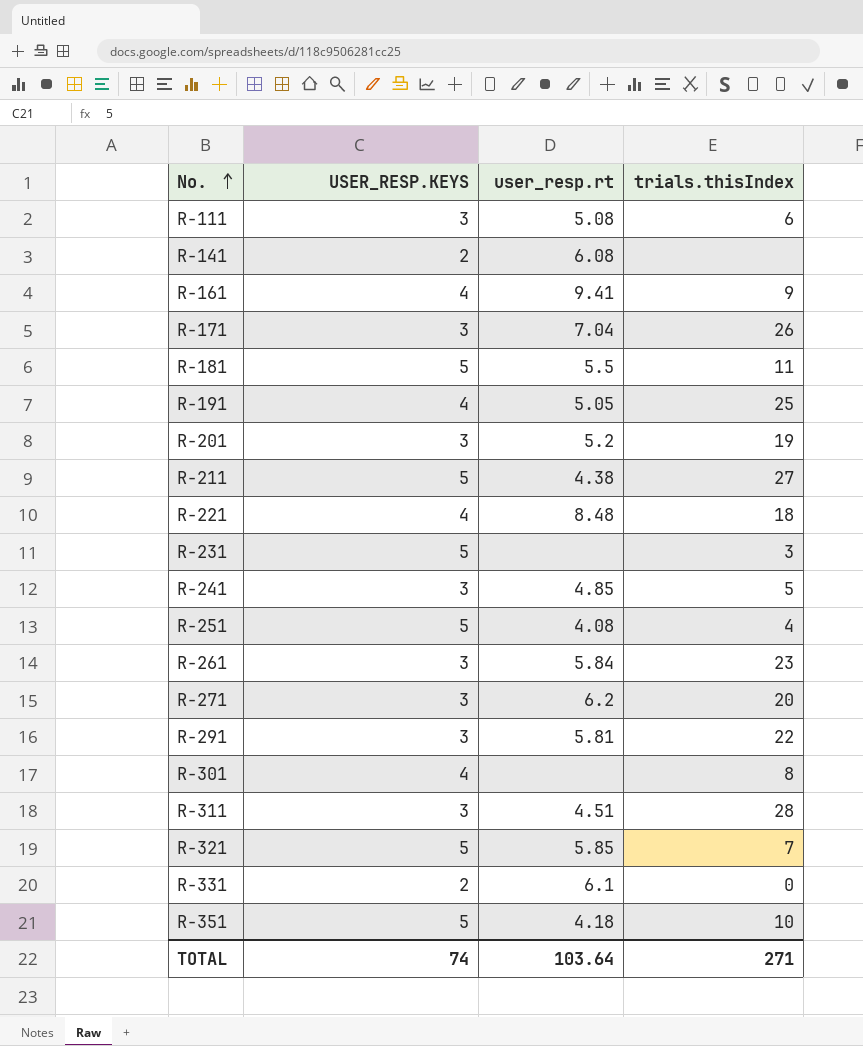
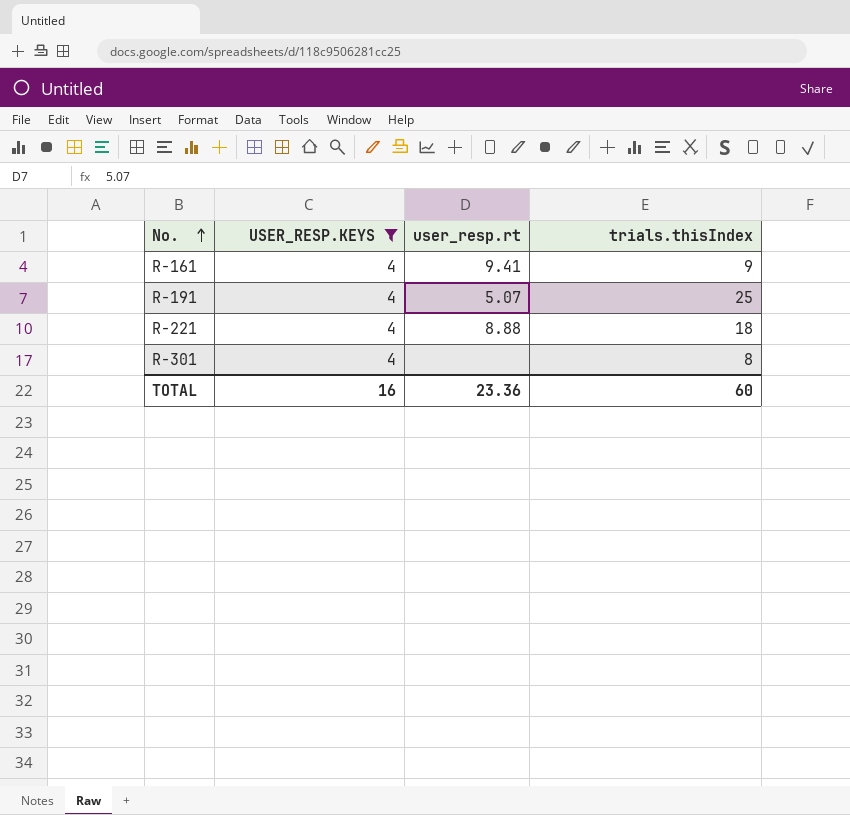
filter: none -> USER_RESP.KEYS = 4
R-191 | user_resp.rt: 5.05 -> 5.07
R-221 | user_resp.rt: 8.48 -> 8.88
TOTAL | USER_RESP.KEYS: 74 -> 16
TOTAL | user_resp.rt: 103.64 -> 23.36
TOTAL | trials.thisIndex: 271 -> 60

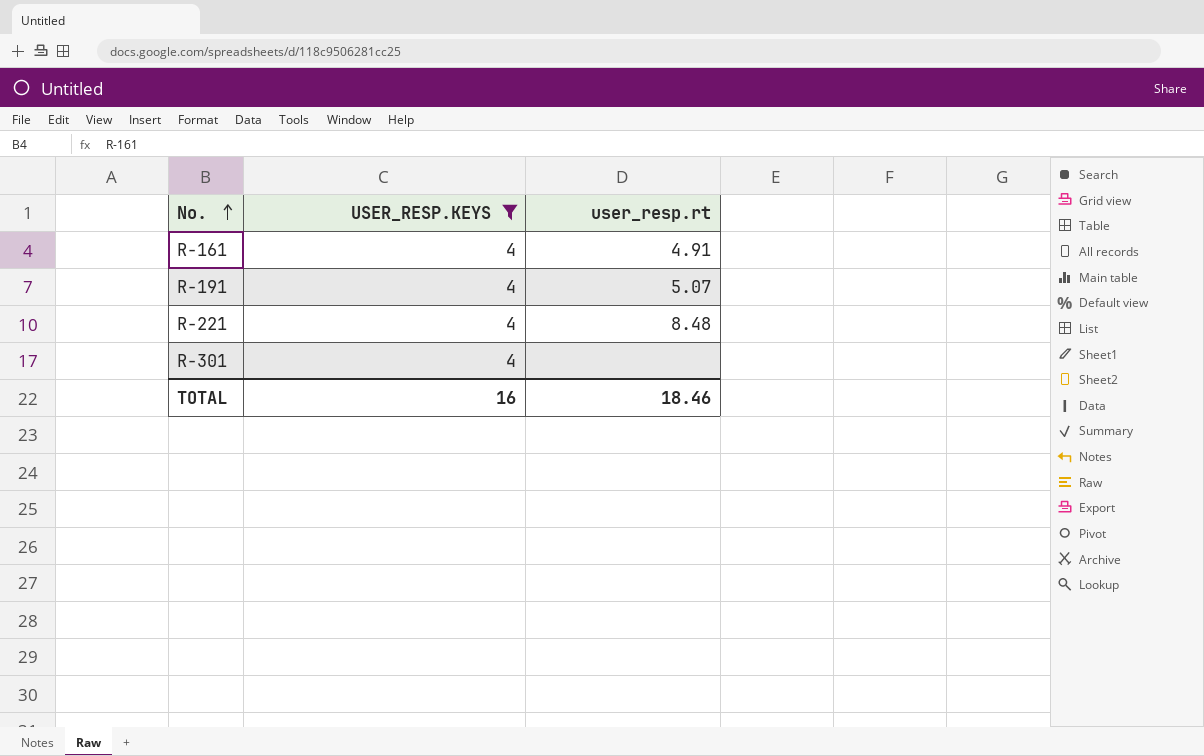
column trials.thisIndex | position: 4 -> none
R-161 | user_resp.rt: 9.41 -> 4.91
R-221 | user_resp.rt: 8.88 -> 8.48
TOTAL | user_resp.rt: 23.36 -> 18.46

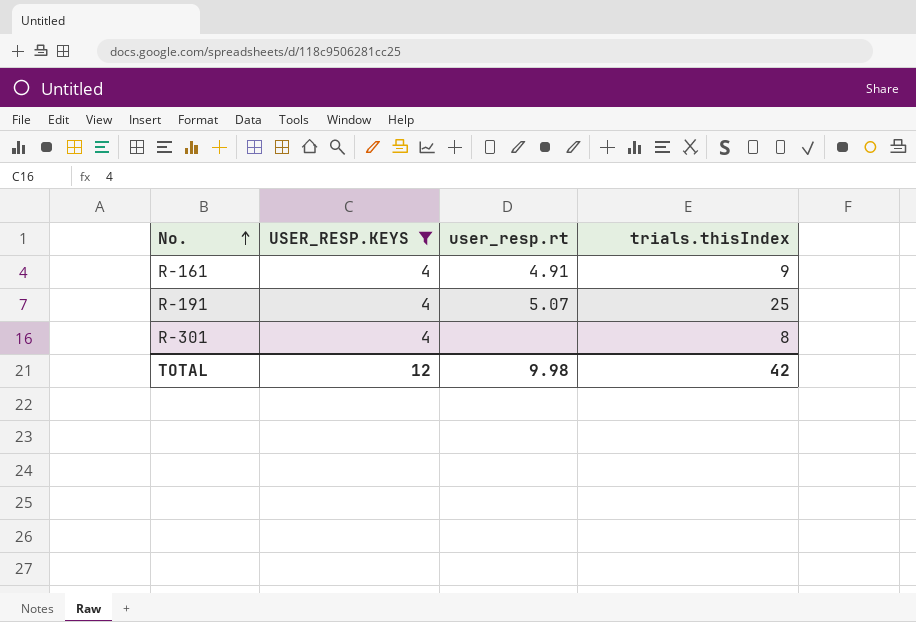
column trials.thisIndex | position: none -> 4
row R-221: 4 | 8.48 -> none
TOTAL | USER_RESP.KEYS: 16 -> 12
TOTAL | user_resp.rt: 18.46 -> 9.98

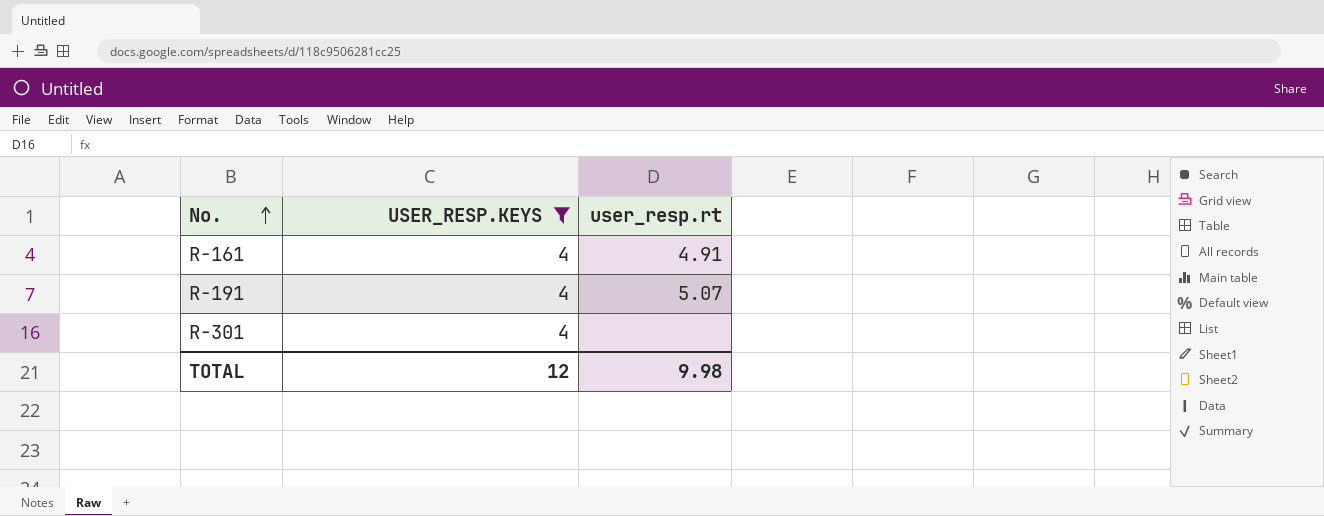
column trials.thisIndex | position: 4 -> none

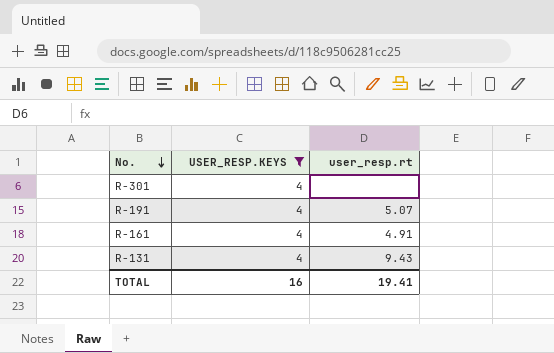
row order: No. ascending -> No. descending
row R-131: none -> 4 | 9.43
TOTAL | USER_RESP.KEYS: 12 -> 16
TOTAL | user_resp.rt: 9.98 -> 19.41

